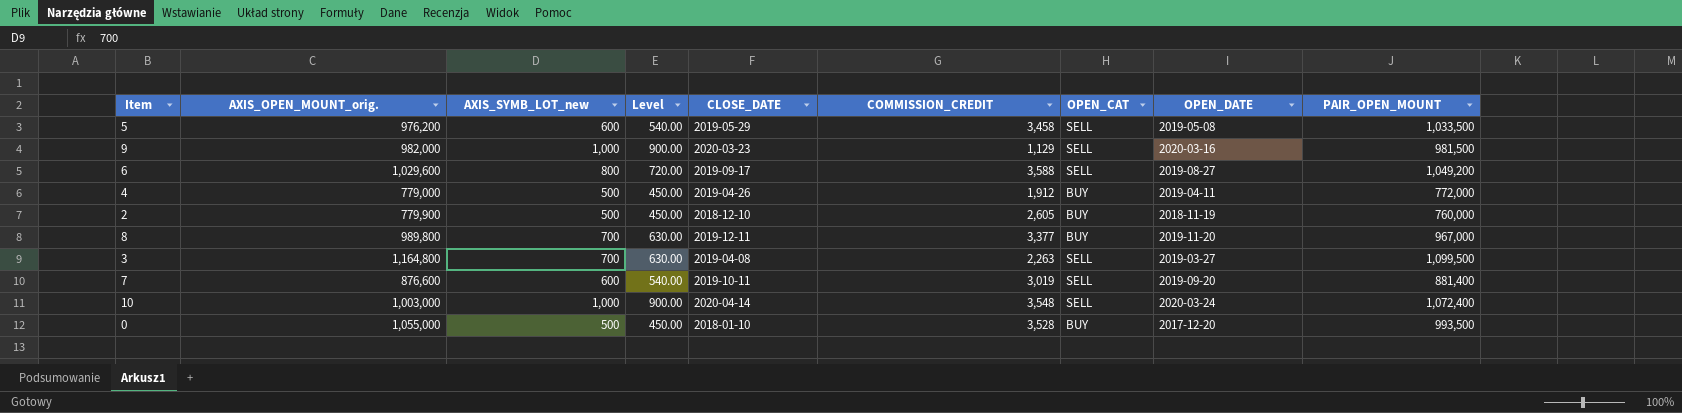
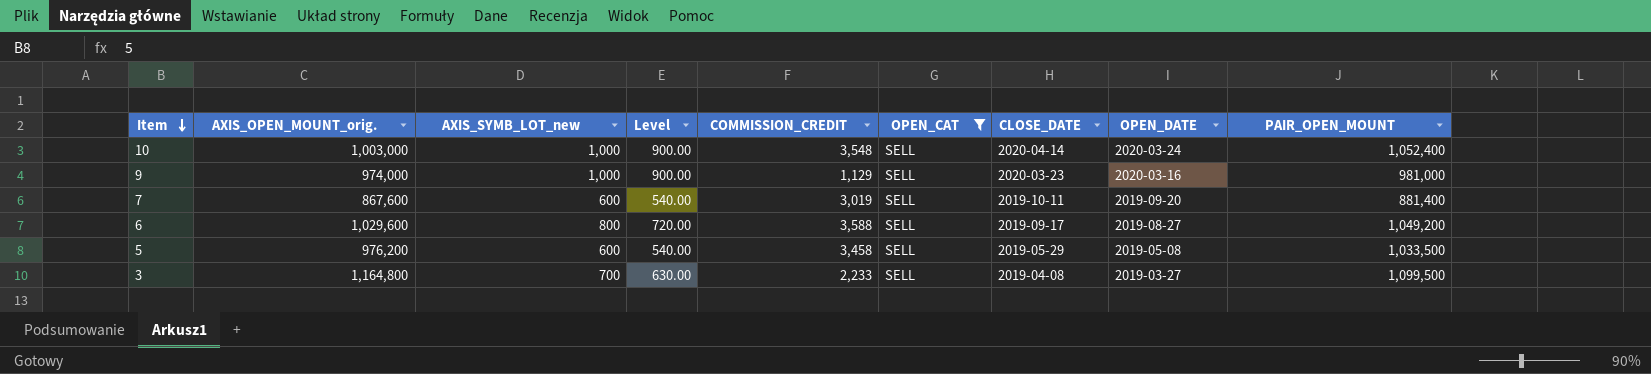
filter: none -> OPEN_CAT = SELL
row order: none -> Item descending
column CLOSE_DATE | position: 5 -> 7
10 | PAIR_OPEN_MOUNT: 1,072,400 -> 1,052,400
9 | AXIS_OPEN_MOUNT_orig.: 982,000 -> 974,000
9 | PAIR_OPEN_MOUNT: 981,500 -> 981,000
7 | AXIS_OPEN_MOUNT_orig.: 876,600 -> 867,600
3 | COMMISSION_CREDIT: 2,263 -> 2,233

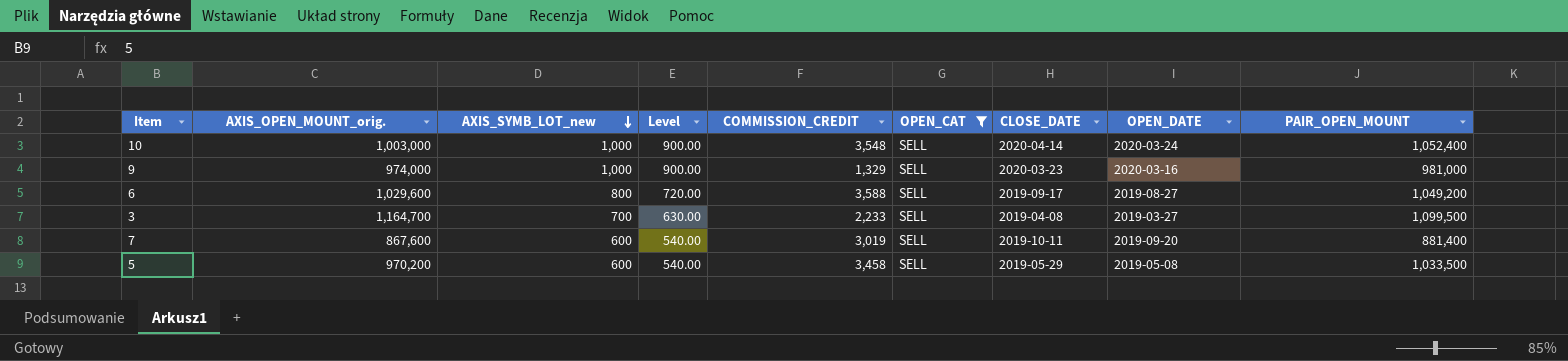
row order: Item descending -> AXIS_SYMB_LOT_new descending
9 | COMMISSION_CREDIT: 1,129 -> 1,329
3 | AXIS_OPEN_MOUNT_orig.: 1,164,800 -> 1,164,700
5 | AXIS_OPEN_MOUNT_orig.: 976,200 -> 970,200

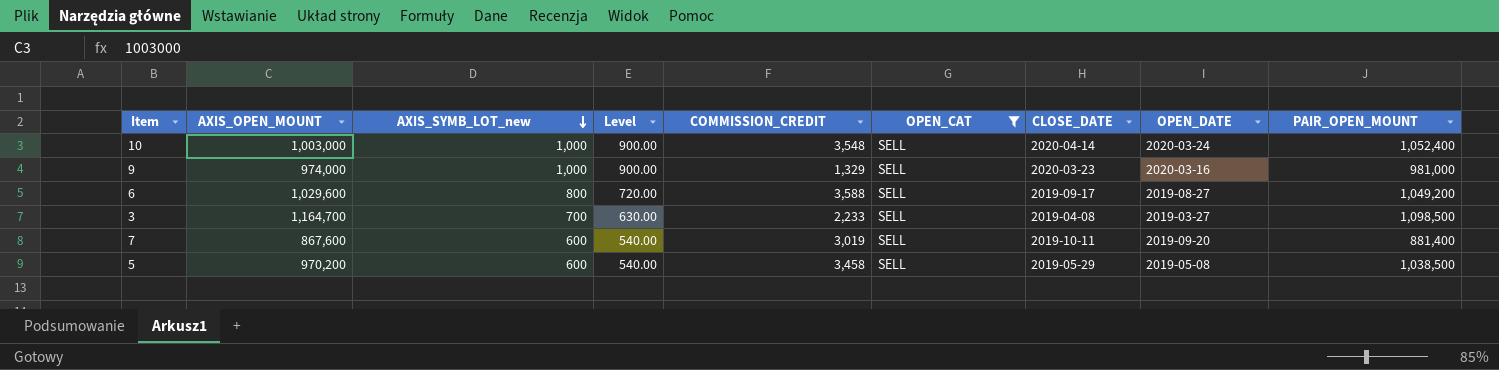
column name: AXIS_OPEN_MOUNT_orig. -> AXIS_OPEN_MOUNT
3 | PAIR_OPEN_MOUNT: 1,099,500 -> 1,098,500
5 | PAIR_OPEN_MOUNT: 1,033,500 -> 1,038,500

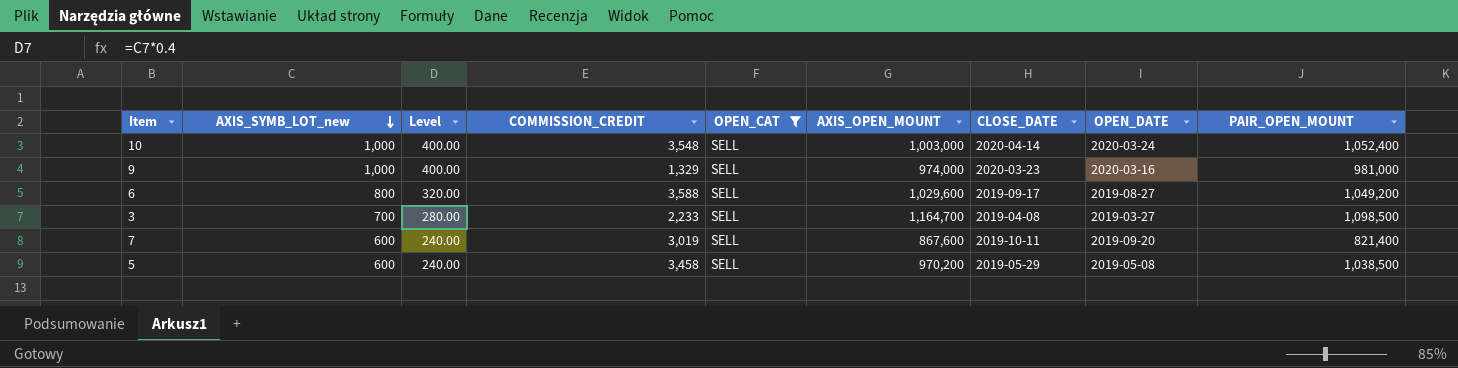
column Level | formula: [AXIS_SYMB_LOT_new] * 0.9 -> [AXIS_SYMB_LOT_new] * 0.4
column AXIS_OPEN_MOUNT | position: 2 -> 6
7 | PAIR_OPEN_MOUNT: 881,400 -> 821,400

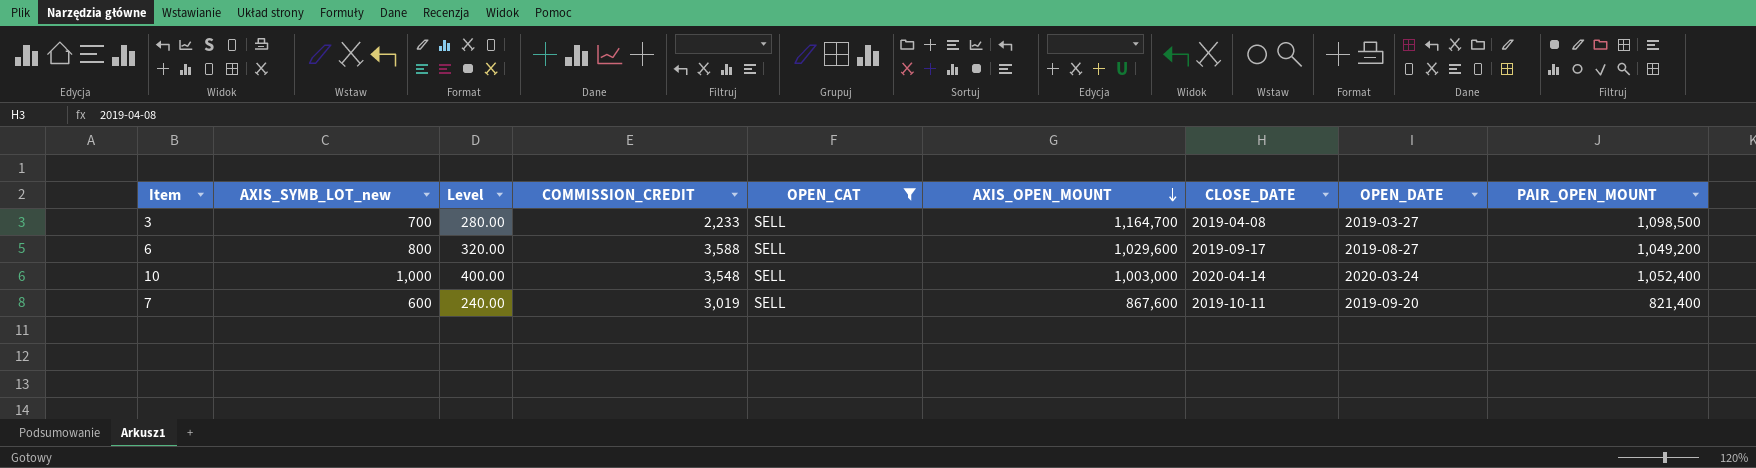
row order: AXIS_SYMB_LOT_new descending -> AXIS_OPEN_MOUNT descending
row 9: 1,000 | 400.00 | 1,329 | SELL | 974,000 | 2020-03-23 | 2020-03-16 | 981,000 -> none
row 5: 600 | 240.00 | 3,458 | SELL | 970,200 | 2019-05-29 | 2019-05-08 | 1,038,500 -> none

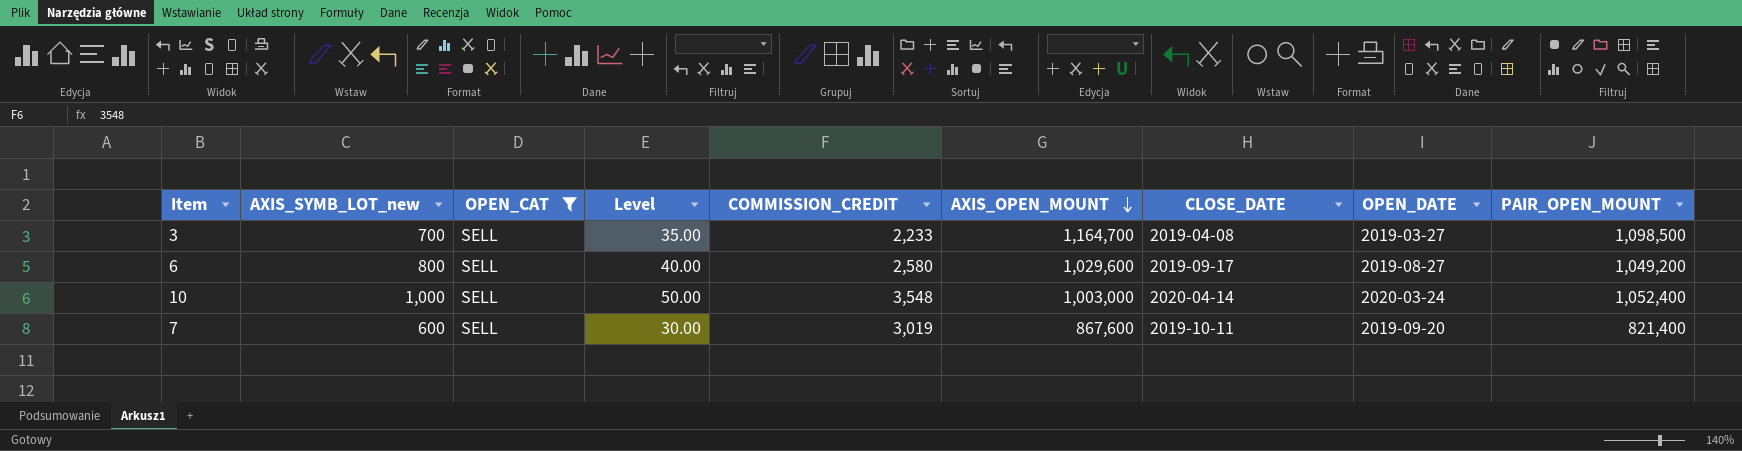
column OPEN_CAT | position: 5 -> 3
column Level | formula: [AXIS_SYMB_LOT_new] * 0.4 -> [AXIS_SYMB_LOT_new] * 0.05
6 | COMMISSION_CREDIT: 3,588 -> 2,580

